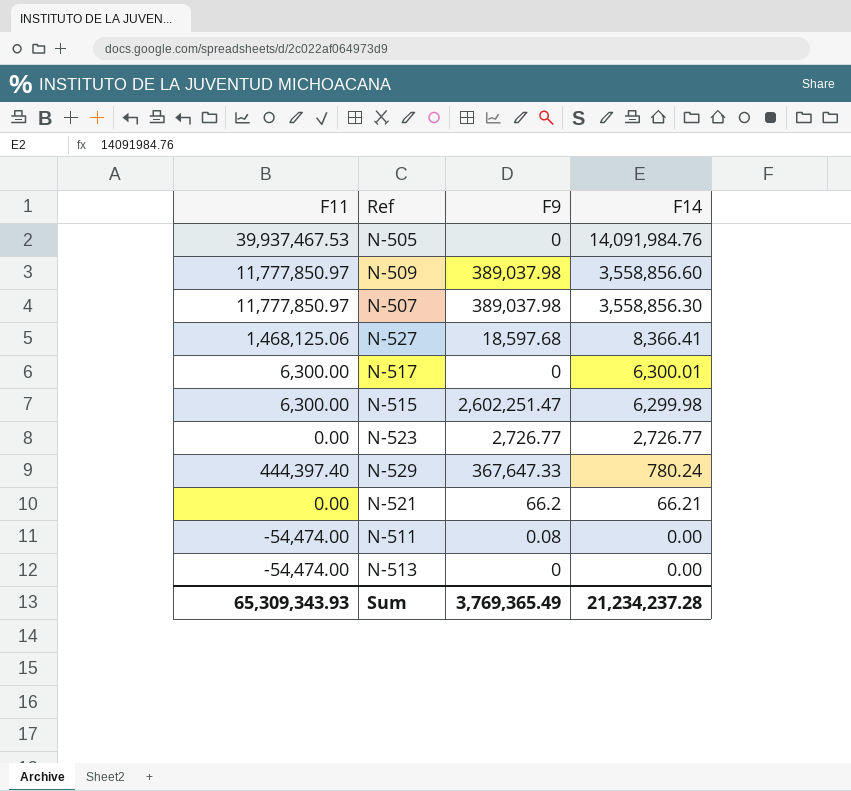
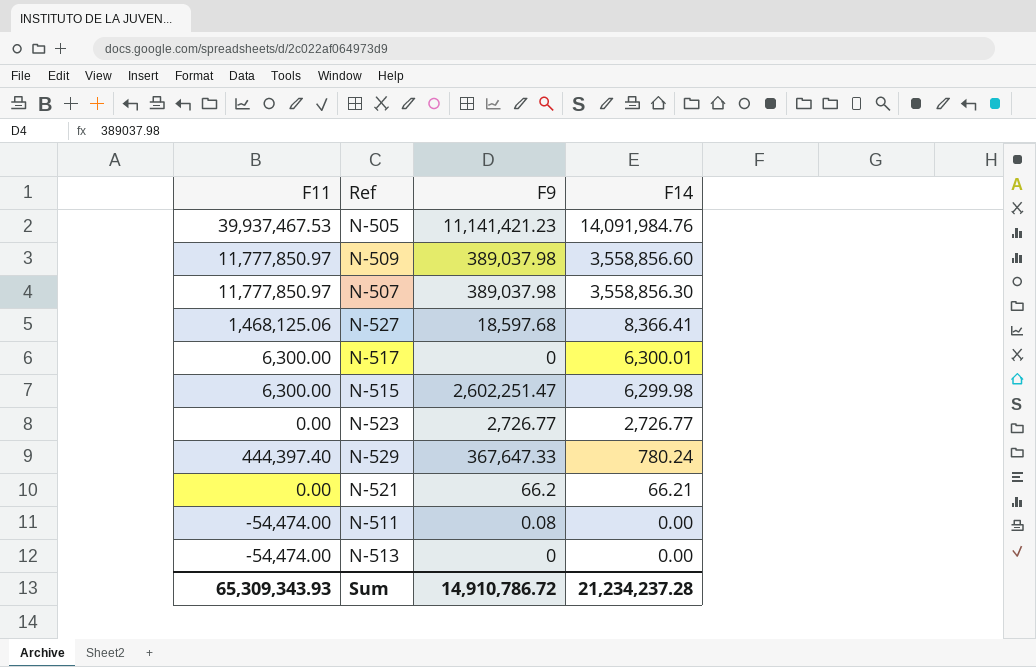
N-505 | F9: 0 -> 11,141,421.23
Sum | F9: 3,769,365.49 -> 14,910,786.72

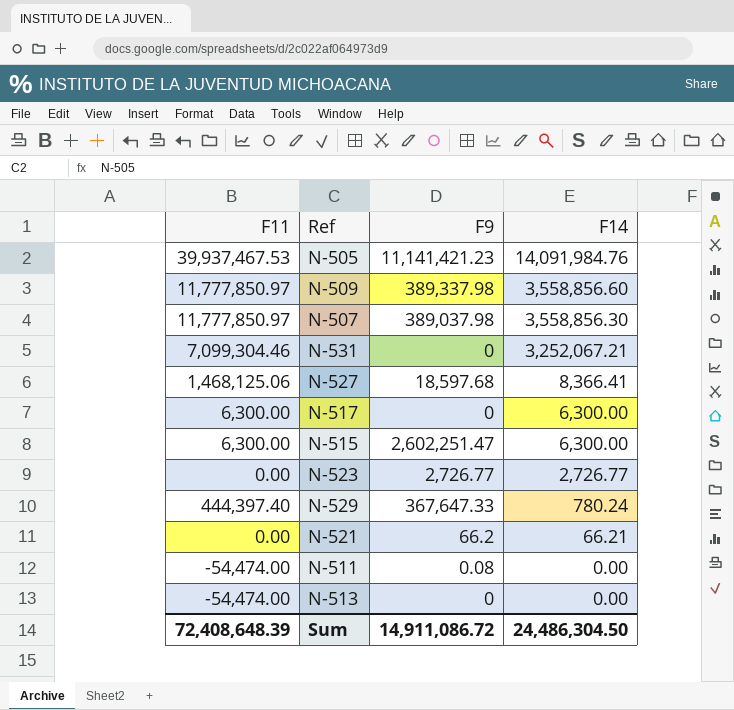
N-509 | F9: 389,037.98 -> 389,337.98
row N-531: none -> 7,099,304.46 | 0 | 3,252,067.21
N-517 | F14: 6,300.01 -> 6,300.00
N-515 | F14: 6,299.98 -> 6,300.00
Sum | F11: 65,309,343.93 -> 72,408,648.39
Sum | F9: 14,910,786.72 -> 14,911,086.72
Sum | F14: 21,234,237.28 -> 24,486,304.50

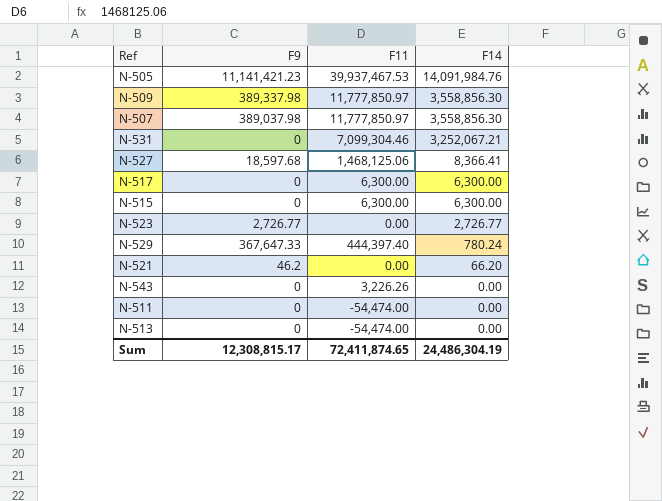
column F11 | position: 1 -> 3
N-509 | F14: 3,558,856.60 -> 3,558,856.30
N-515 | F9: 2,602,251.47 -> 0
N-521 | F9: 66.2 -> 46.2
N-521 | F14: 66.21 -> 66.20
row N-543: none -> 0 | 3,226.26 | 0.00
N-511 | F9: 0.08 -> 0
Sum | F9: 14,911,086.72 -> 12,308,815.17
Sum | F11: 72,408,648.39 -> 72,411,874.65
Sum | F14: 24,486,304.50 -> 24,486,304.19

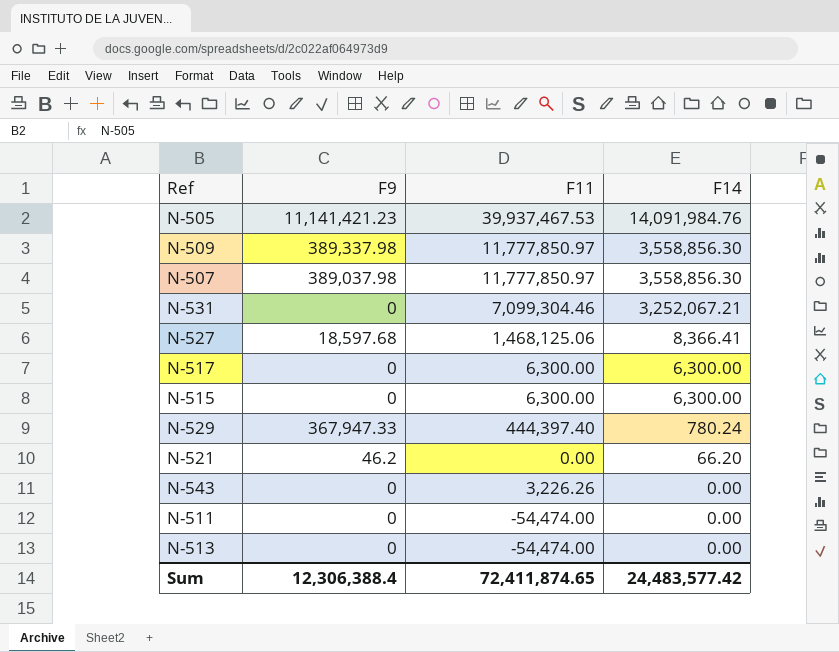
row N-523: 2,726.77 | 0.00 | 2,726.77 -> none
N-529 | F9: 367,647.33 -> 367,947.33
Sum | F9: 12,308,815.17 -> 12,306,388.4
Sum | F14: 24,486,304.19 -> 24,483,577.42

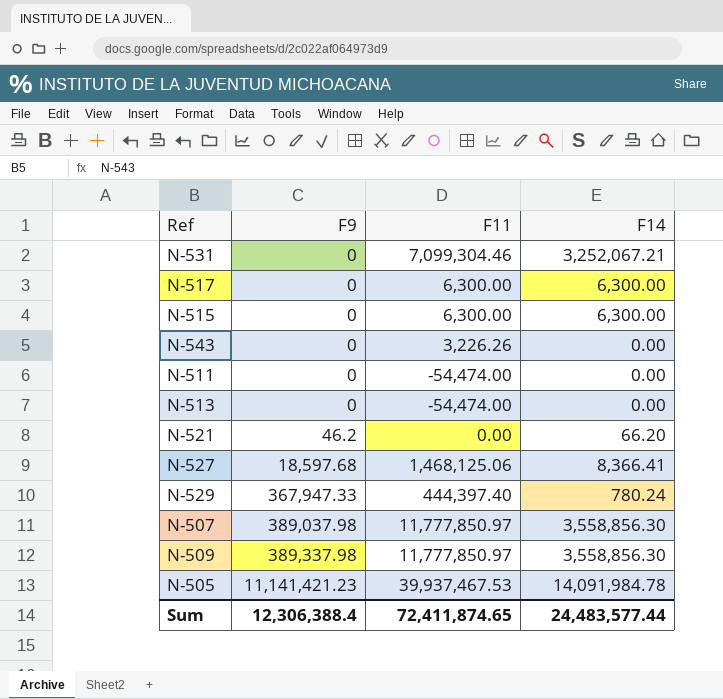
row order: F14 descending -> F9 ascending
N-505 | F14: 14,091,984.76 -> 14,091,984.78
Sum | F14: 24,483,577.42 -> 24,483,577.44

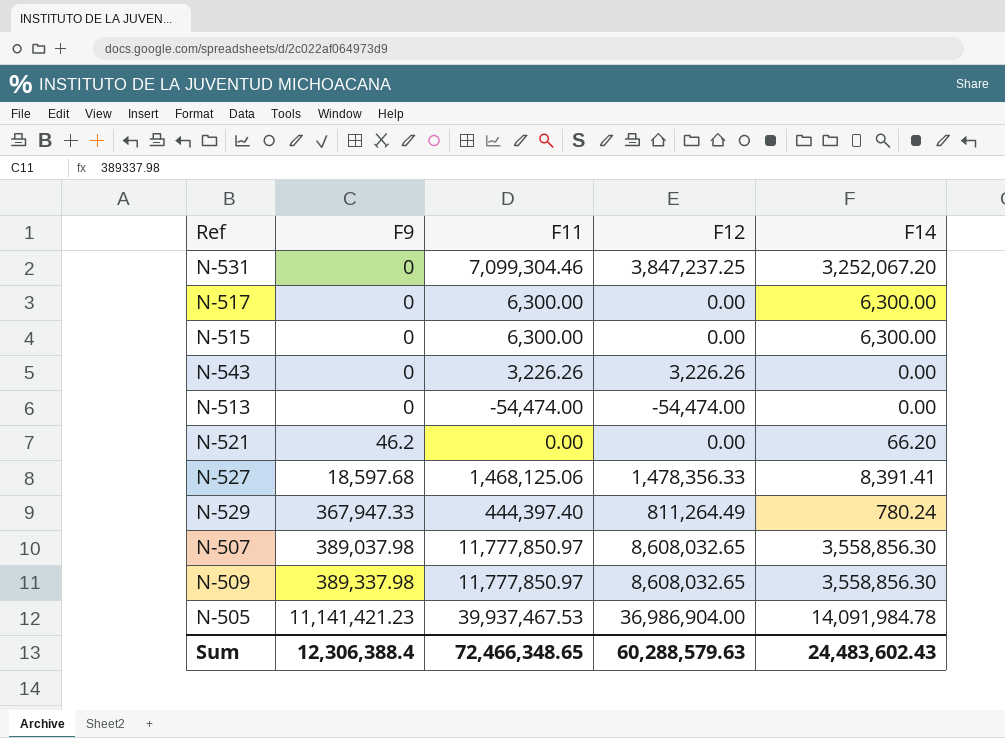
column F12 | position: none -> 4
row N-511: 0 | -54,474.00 | 0.00 -> none
N-531 | F14: 3,252,067.21 -> 3,252,067.20
N-527 | F14: 8,366.41 -> 8,391.41
Sum | F11: 72,411,874.65 -> 72,466,348.65
Sum | F14: 24,483,577.44 -> 24,483,602.43

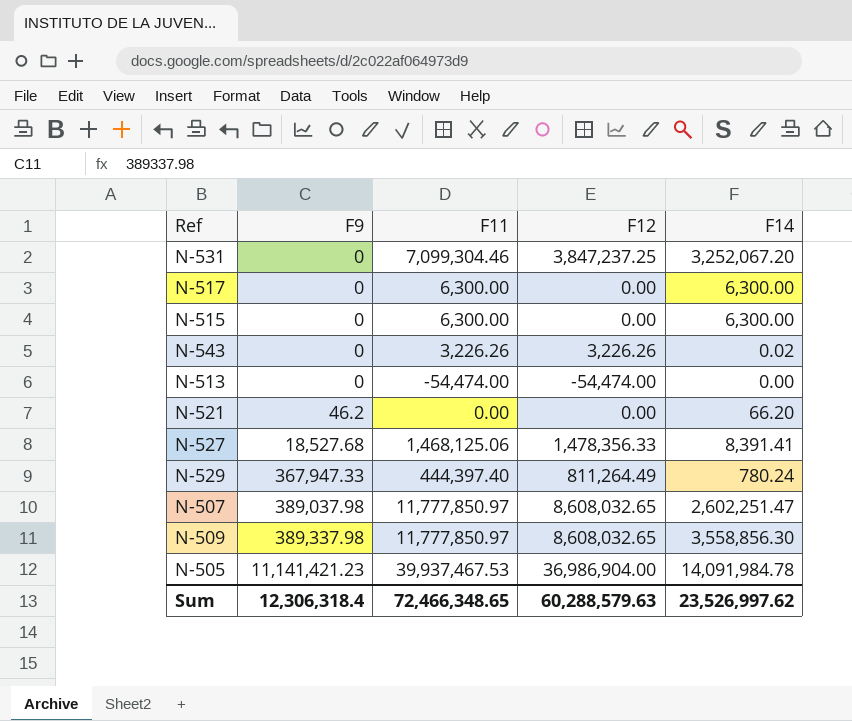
N-543 | F14: 0.00 -> 0.02
N-527 | F9: 18,597.68 -> 18,527.68
N-507 | F14: 3,558,856.30 -> 2,602,251.47
Sum | F9: 12,306,388.4 -> 12,306,318.4
Sum | F14: 24,483,602.43 -> 23,526,997.62

